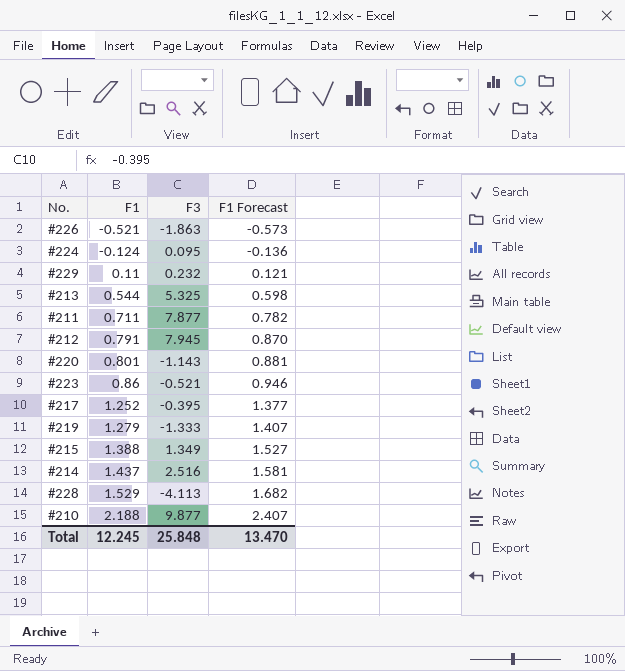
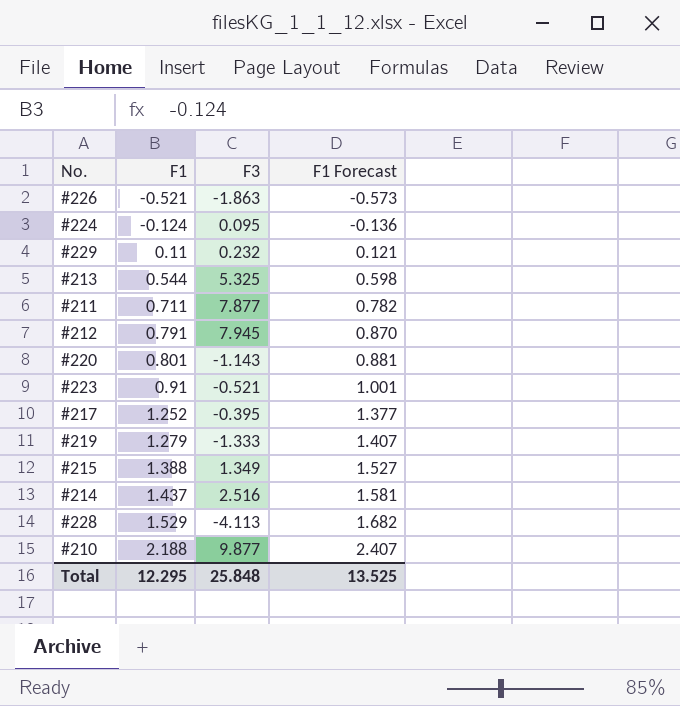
#223 | F1: 0.86 -> 0.91
#223 | F1 Forecast: 0.946 -> 1.001
Total | F1: 12.245 -> 12.295
Total | F1 Forecast: 13.470 -> 13.525

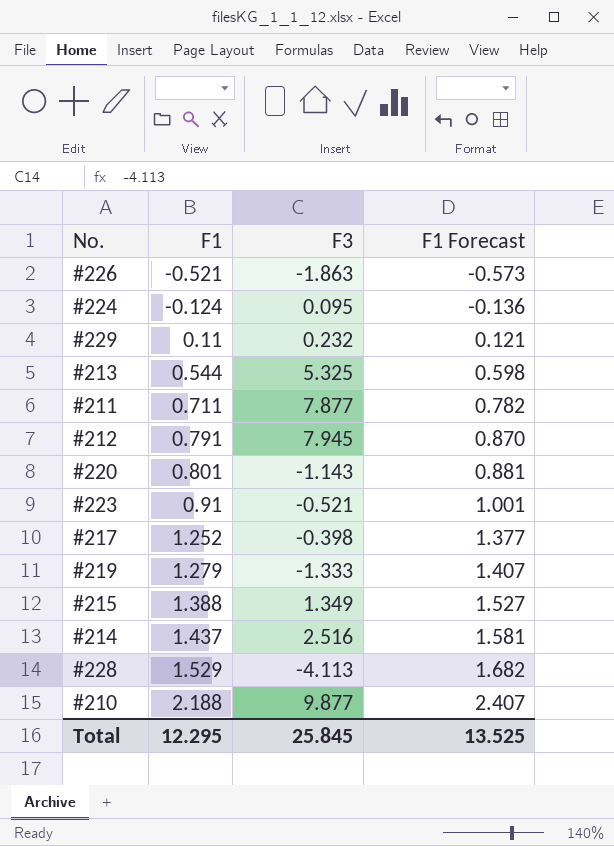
#217 | F3: -0.395 -> -0.398
Total | F3: 25.848 -> 25.845

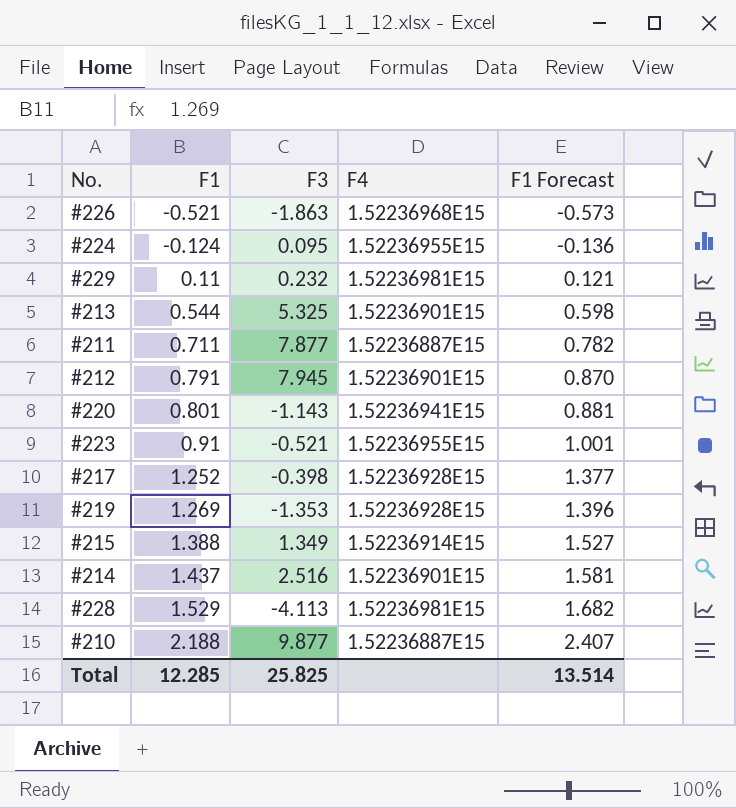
column F4 | position: none -> 4
#219 | F1: 1.279 -> 1.269
#219 | F3: -1.333 -> -1.353
#219 | F1 Forecast: 1.407 -> 1.396
Total | F1: 12.295 -> 12.285
Total | F3: 25.845 -> 25.825
Total | F1 Forecast: 13.525 -> 13.514

